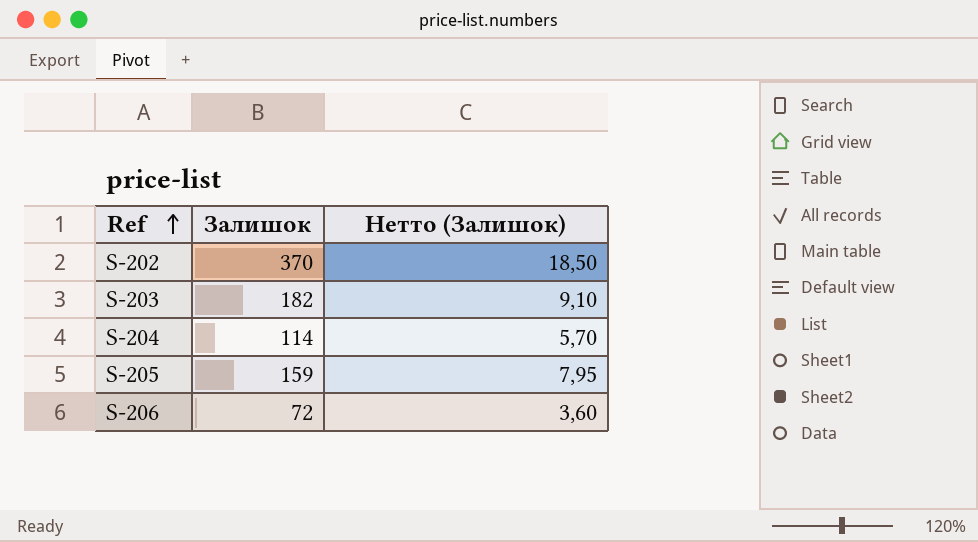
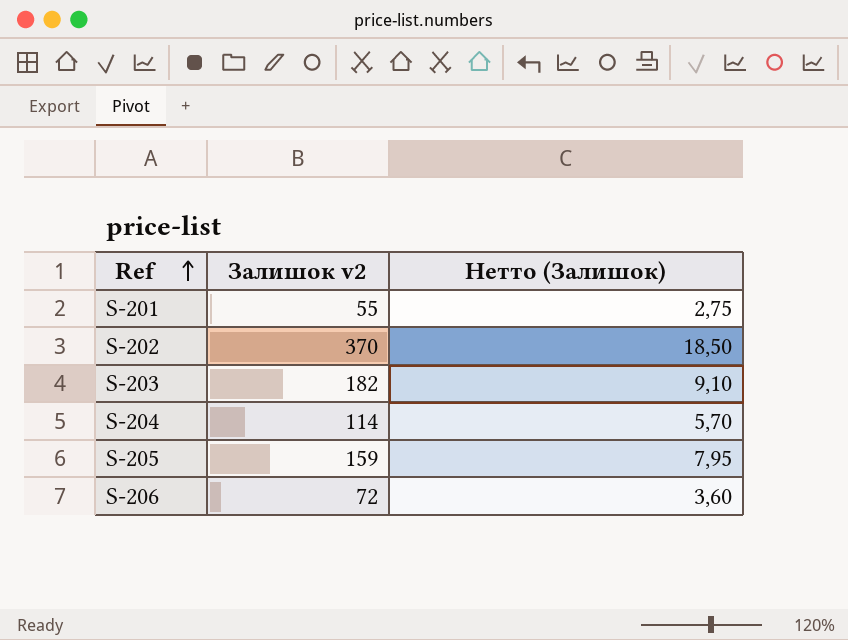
column name: Залишок -> Залишок v2
row S-201: none -> 55 | 2,75

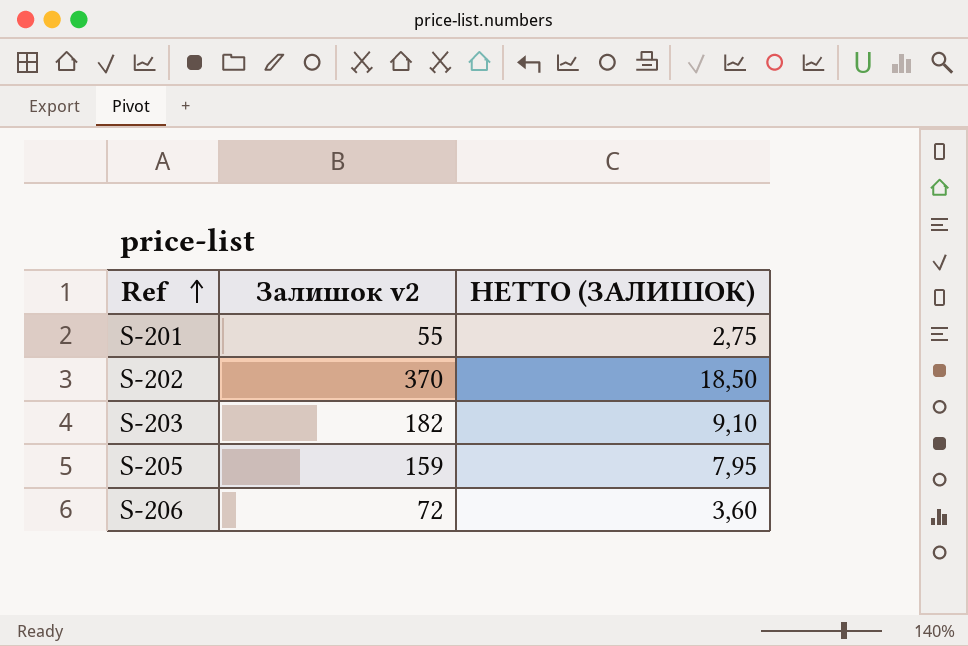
column name: Нетто (Залишок) -> НЕТТО (ЗАЛИШОК)
row S-204: 114 | 5,70 -> none

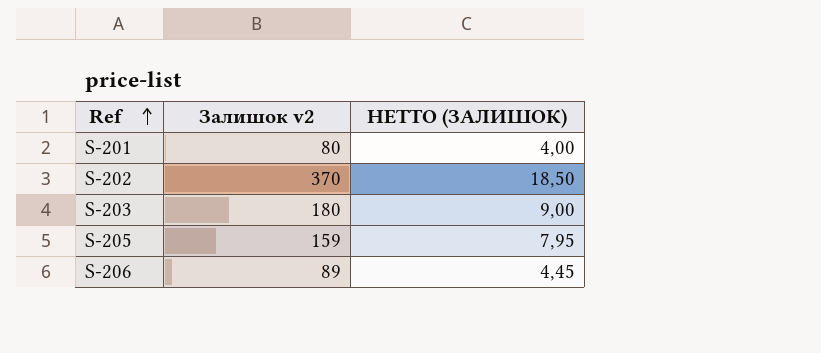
S-201 | Залишок v2: 55 -> 80
S-201 | НЕТТО (ЗАЛИШОК): 2,75 -> 4,00
S-203 | Залишок v2: 182 -> 180
S-203 | НЕТТО (ЗАЛИШОК): 9,10 -> 9,00
S-206 | Залишок v2: 72 -> 89
S-206 | НЕТТО (ЗАЛИШОК): 3,60 -> 4,45

